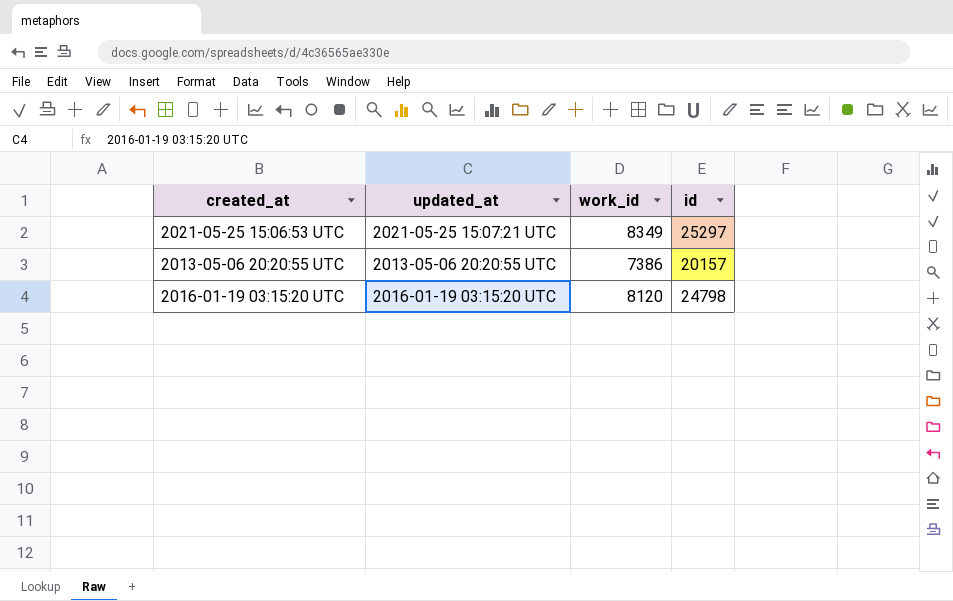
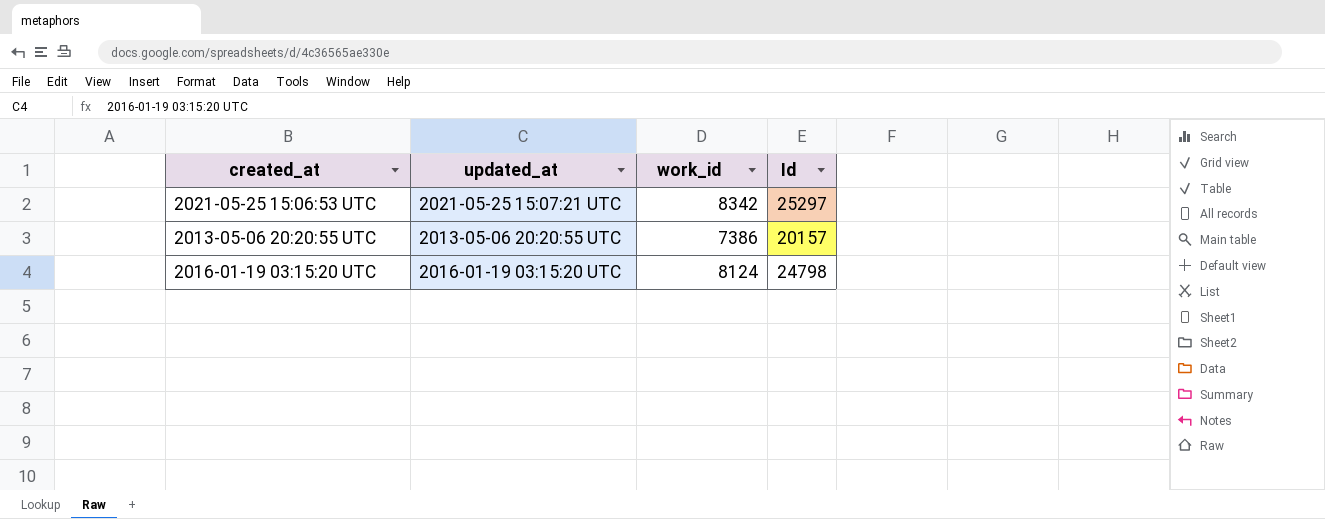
column name: id -> Id
2021-05-25 15:06:53 UTC | work_id: 8349 -> 8342
2016-01-19 03:15:20 UTC | work_id: 8120 -> 8124

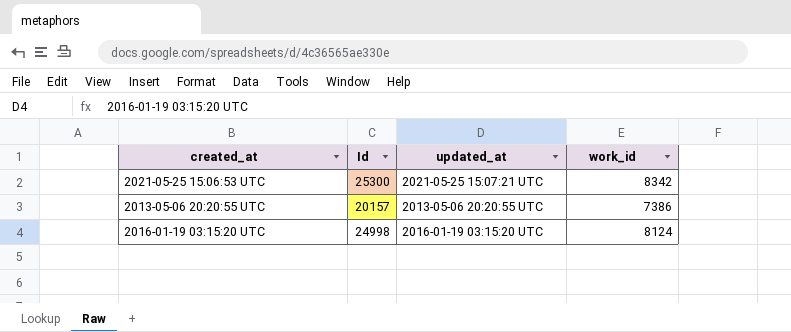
column Id | position: 4 -> 2
2021-05-25 15:06:53 UTC | Id: 25297 -> 25300
2016-01-19 03:15:20 UTC | Id: 24798 -> 24998

